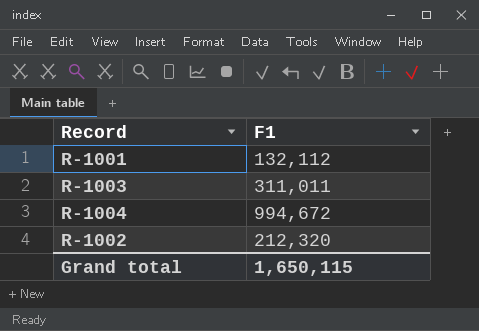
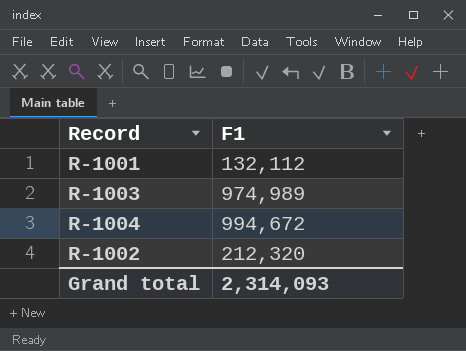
R-1003 | F1: 311,011 -> 974,989
Grand total | F1: 1,650,115 -> 2,314,093

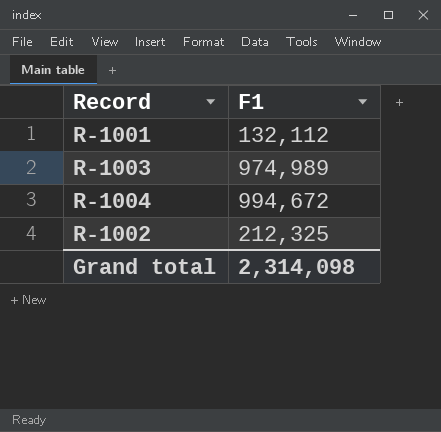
R-1002 | F1: 212,320 -> 212,325
Grand total | F1: 2,314,093 -> 2,314,098

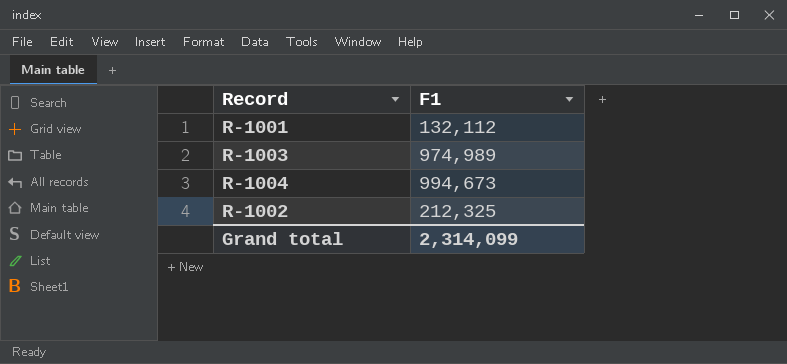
R-1004 | F1: 994,672 -> 994,673
Grand total | F1: 2,314,098 -> 2,314,099

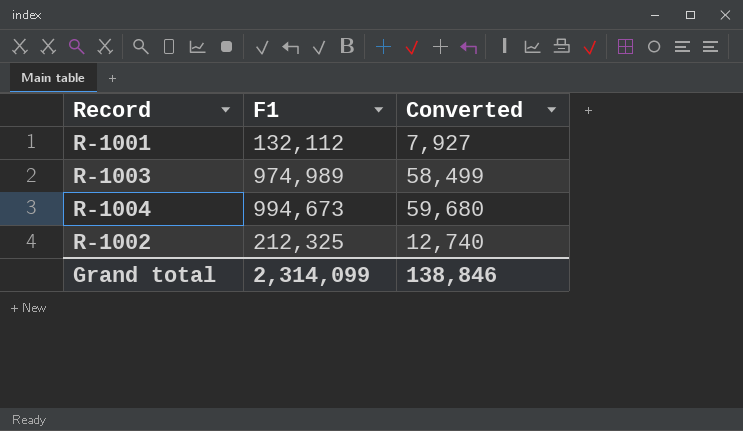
column Converted | formula: none -> [F1] * 0.06

